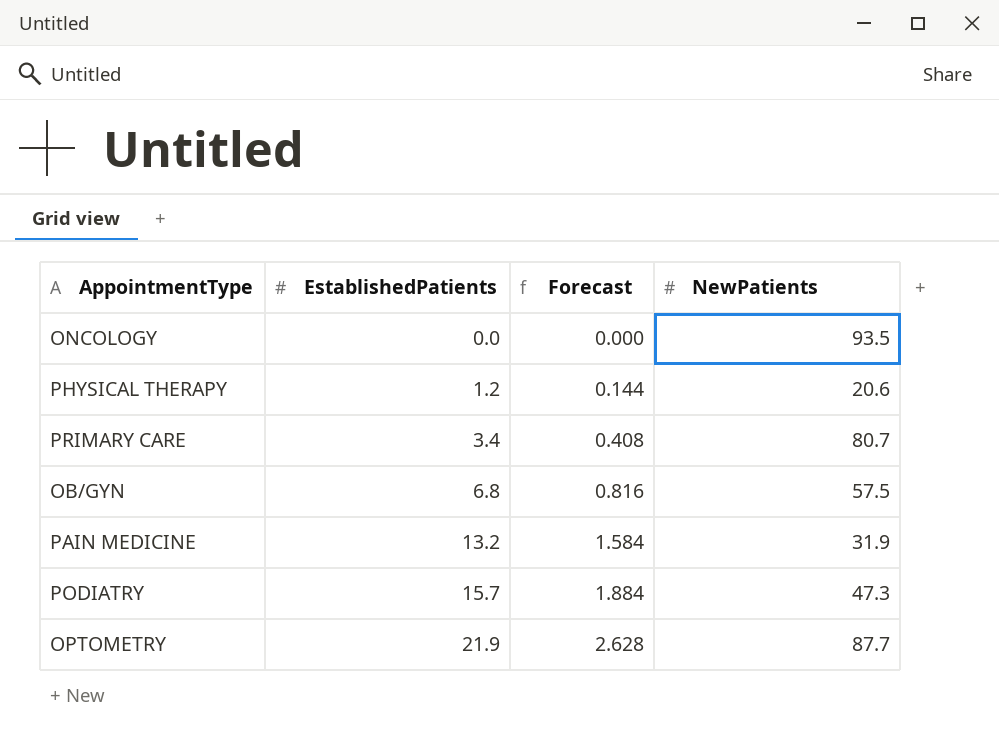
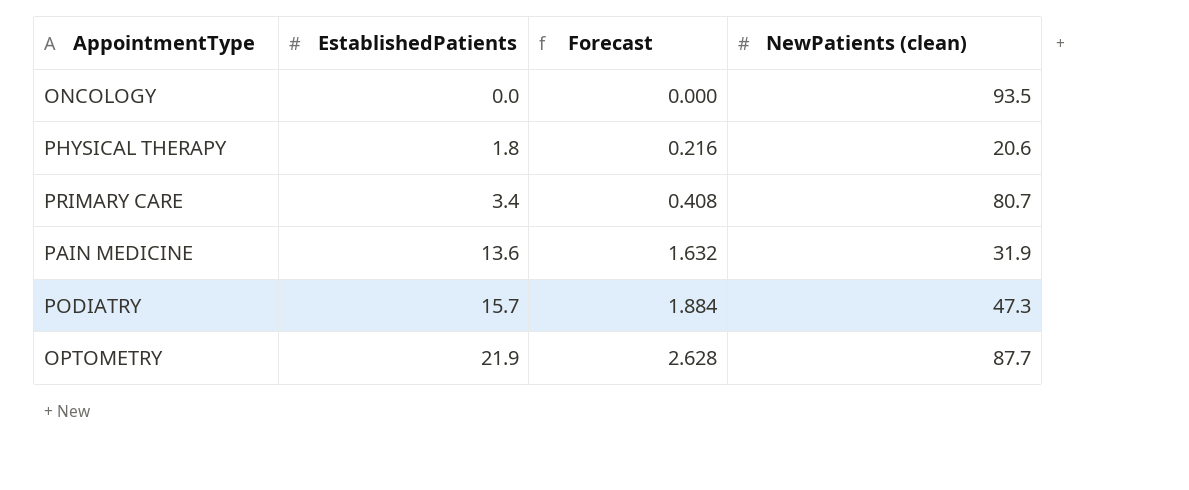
column name: NewPatients -> NewPatients (clean)
row OB/GYN: 6.8 | 0.816 | 57.5 -> none
PHYSICAL THERAPY | EstablishedPatients: 1.2 -> 1.8
PHYSICAL THERAPY | Forecast: 0.144 -> 0.216
PAIN MEDICINE | EstablishedPatients: 13.2 -> 13.6
PAIN MEDICINE | Forecast: 1.584 -> 1.632

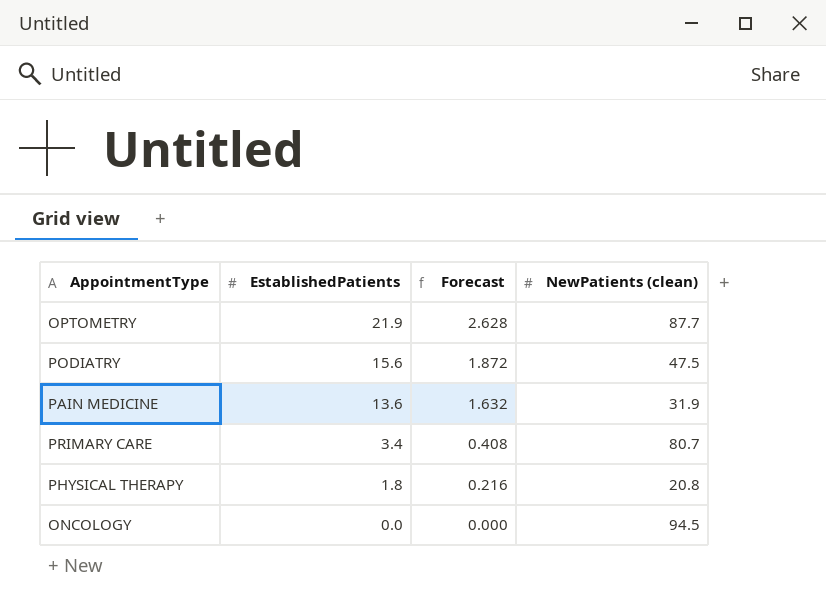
row order: EstablishedPatients ascending -> EstablishedPatients descending
PODIATRY | EstablishedPatients: 15.7 -> 15.6
PODIATRY | Forecast: 1.884 -> 1.872
PODIATRY | NewPatients (clean): 47.3 -> 47.5
PHYSICAL THERAPY | NewPatients (clean): 20.6 -> 20.8
ONCOLOGY | NewPatients (clean): 93.5 -> 94.5

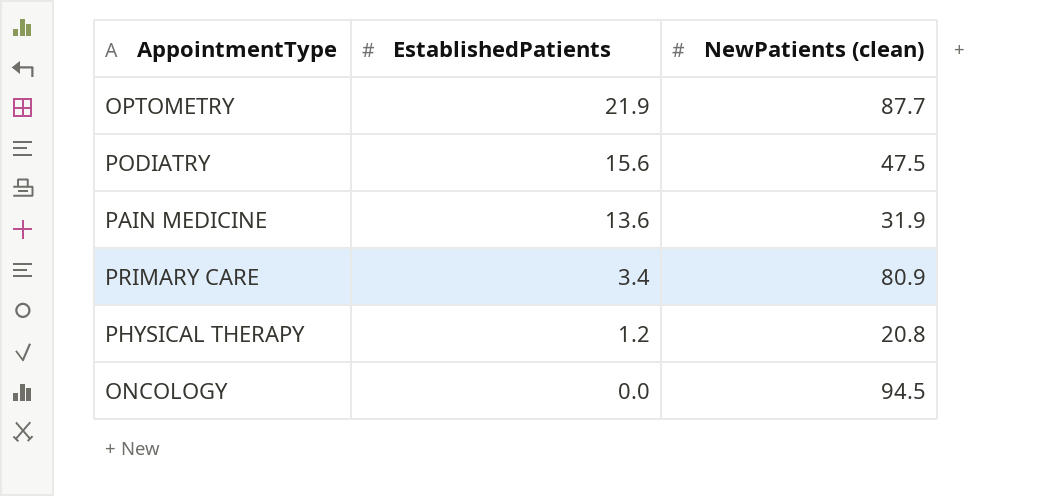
column Forecast | formula: [EstablishedPatients] * 0.12 -> none
PRIMARY CARE | NewPatients (clean): 80.7 -> 80.9
PHYSICAL THERAPY | EstablishedPatients: 1.8 -> 1.2

